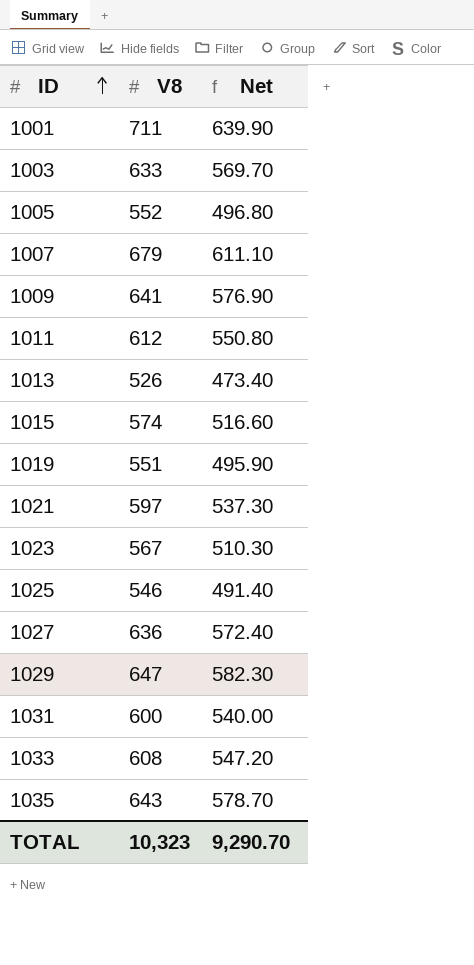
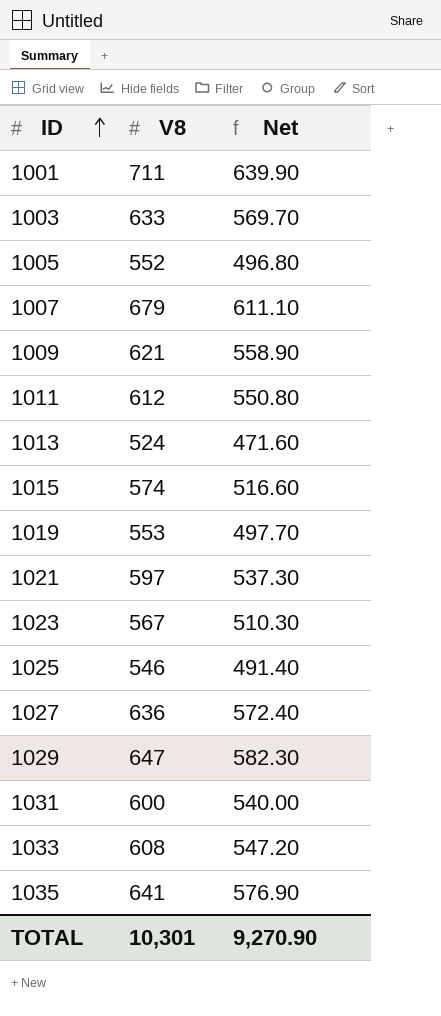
1009 | V8: 641 -> 621
1009 | Net: 576.90 -> 558.90
1013 | V8: 526 -> 524
1013 | Net: 473.40 -> 471.60
1019 | V8: 551 -> 553
1019 | Net: 495.90 -> 497.70
1035 | V8: 643 -> 641
1035 | Net: 578.70 -> 576.90
TOTAL | V8: 10,323 -> 10,301
TOTAL | Net: 9,290.70 -> 9,270.90

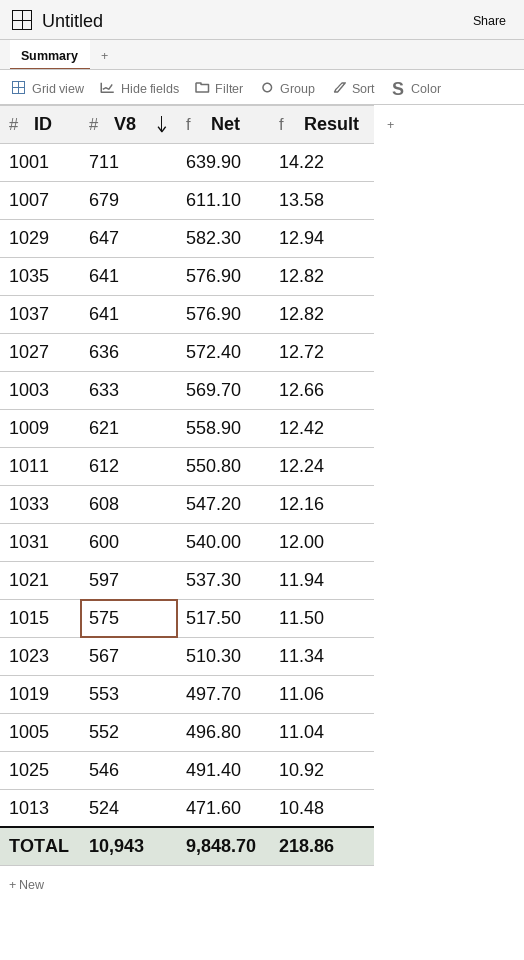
row order: ID ascending -> V8 descending
column Result | formula: none -> [V8] * 0.02
row 1037: none -> 641 | 576.90 | 12.82
1015 | V8: 574 -> 575
1015 | Net: 516.60 -> 517.50
TOTAL | V8: 10,301 -> 10,943
TOTAL | Net: 9,270.90 -> 9,848.70

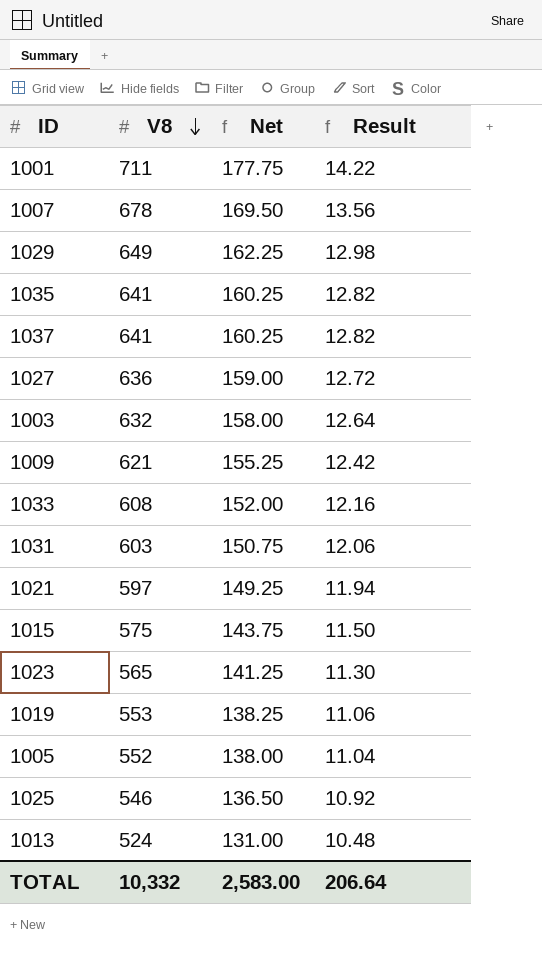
column Net | formula: [V8] * 0.9 -> [V8] * 0.25
row 1011: 612 | 550.80 | 12.24 -> none
1007 | V8: 679 -> 678
1007 | Result: 13.58 -> 13.56
1029 | V8: 647 -> 649
1029 | Result: 12.94 -> 12.98
1003 | V8: 633 -> 632
1003 | Result: 12.66 -> 12.64
1031 | V8: 600 -> 603
1031 | Result: 12.00 -> 12.06
1023 | V8: 567 -> 565
1023 | Result: 11.34 -> 11.30
TOTAL | V8: 10,943 -> 10,332
TOTAL | Net: 9,848.70 -> 2,583.00
TOTAL | Result: 218.86 -> 206.64

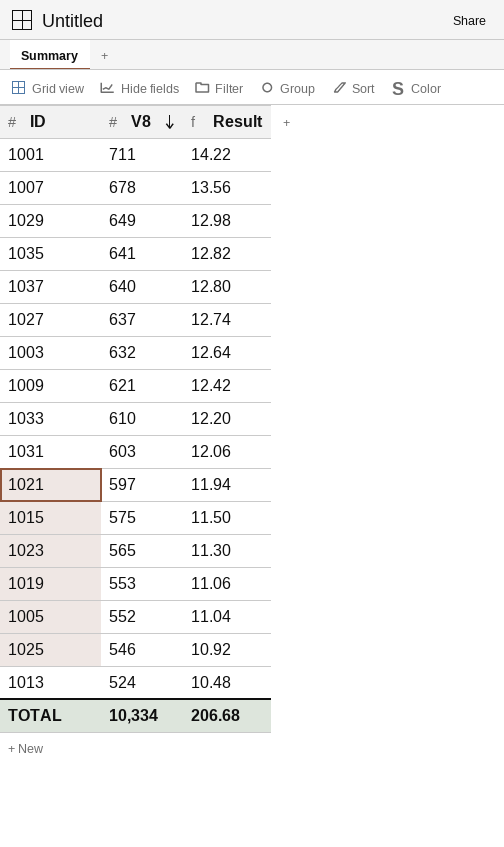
column Net | formula: [V8] * 0.25 -> none
1037 | V8: 641 -> 640
1037 | Result: 12.82 -> 12.80
1027 | V8: 636 -> 637
1027 | Result: 12.72 -> 12.74
1033 | V8: 608 -> 610
1033 | Result: 12.16 -> 12.20
TOTAL | V8: 10,332 -> 10,334
TOTAL | Result: 206.64 -> 206.68

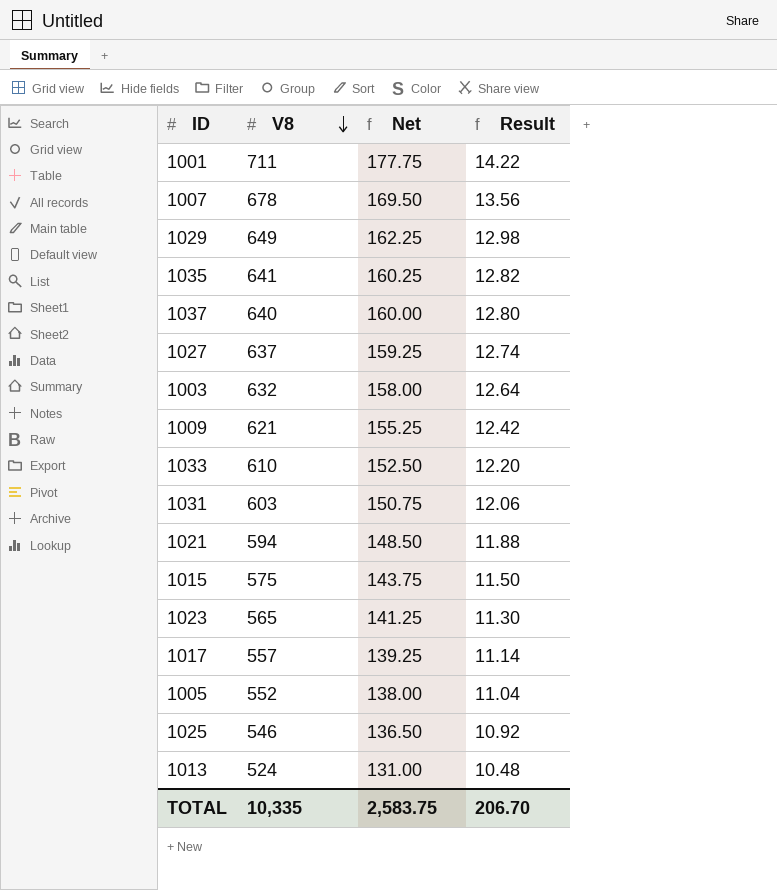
column Net | formula: none -> [V8] * 0.25
row 1019: 553 | 11.06 -> none
1021 | V8: 597 -> 594
1021 | Result: 11.94 -> 11.88
row 1017: none -> 557 | 139.25 | 11.14
TOTAL | V8: 10,334 -> 10,335
TOTAL | Result: 206.68 -> 206.70

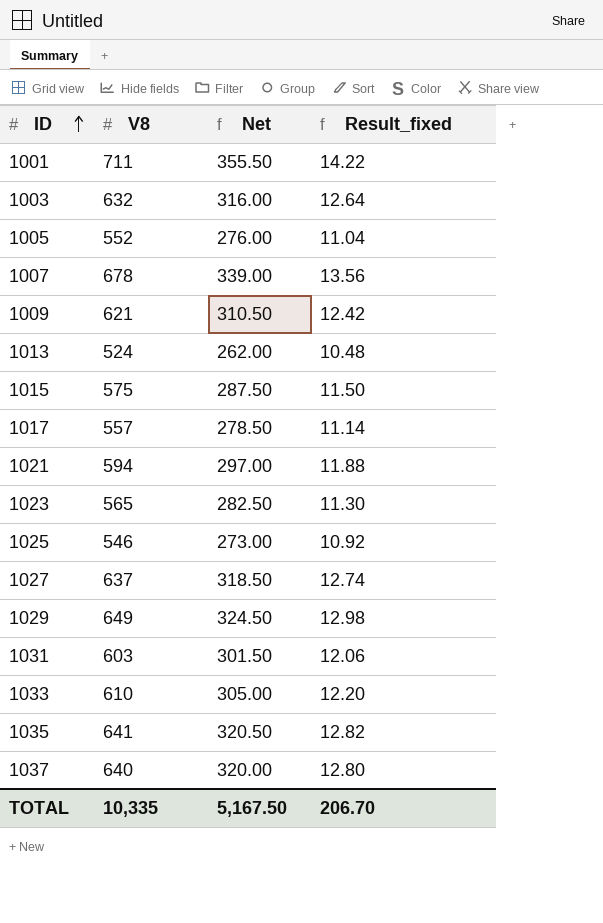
row order: V8 descending -> ID ascending
column Net | formula: [V8] * 0.25 -> [V8] * 0.5
column name: Result -> Result_fixed
TOTAL | Net: 2,583.75 -> 5,167.50

